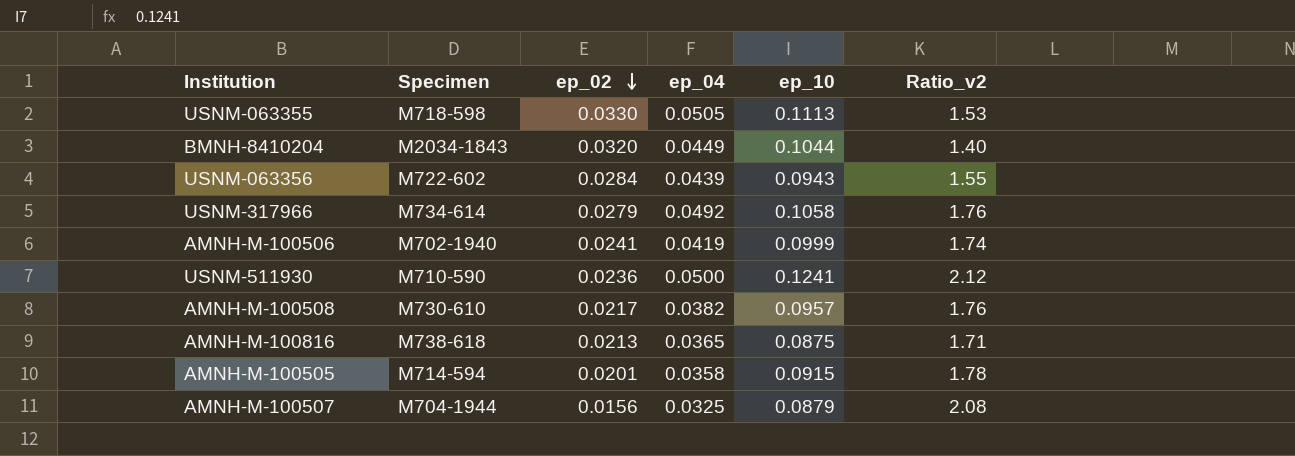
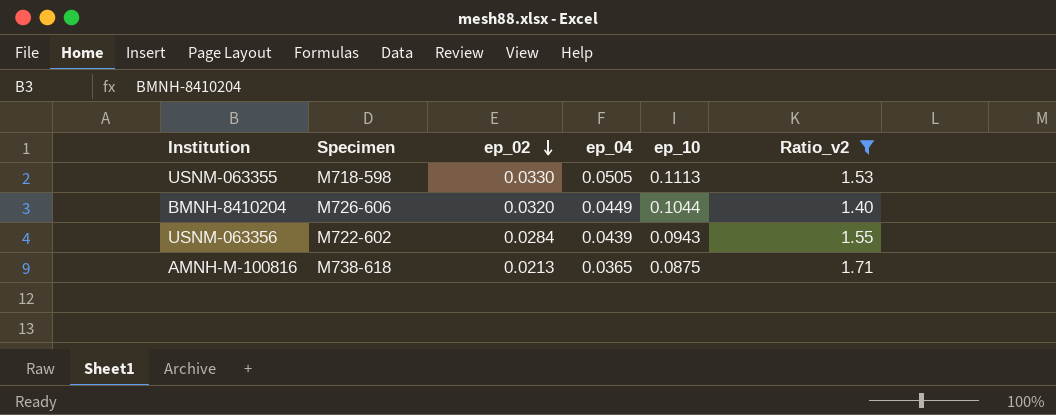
filter: none -> Ratio_v2 <= 1.71
BMNH-8410204 | Specimen: M2034-1843 -> M726-606

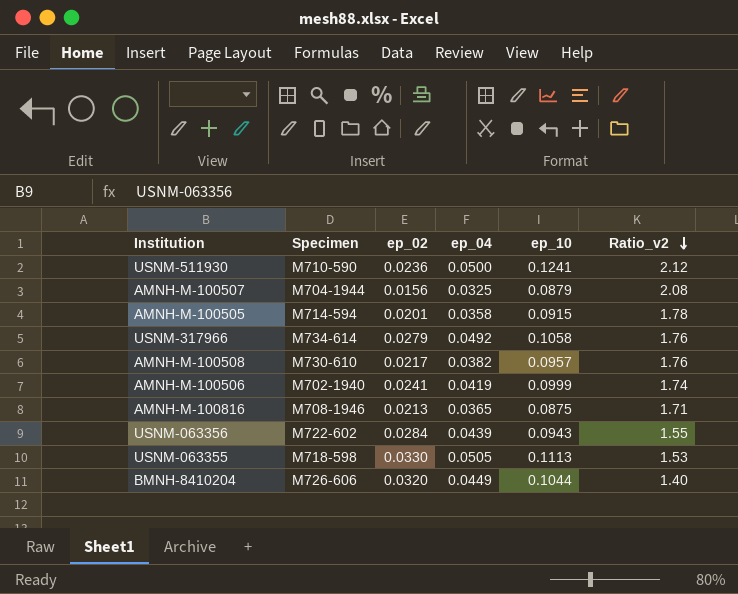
filter: Ratio_v2 <= 1.71 -> none
row order: ep_02 descending -> Ratio_v2 descending
AMNH-M-100816 | Specimen: M738-618 -> M708-1946

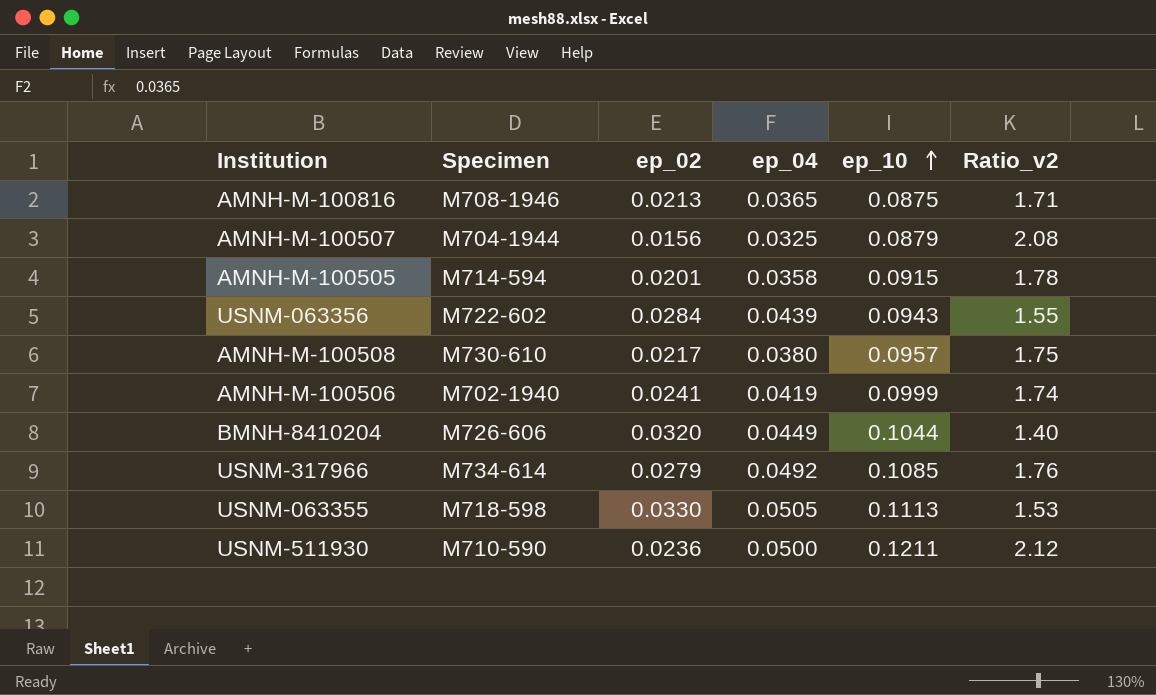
row order: Ratio_v2 descending -> ep_10 ascending
AMNH-M-100508 | ep_04: 0.0382 -> 0.0380
AMNH-M-100508 | Ratio_v2: 1.76 -> 1.75
USNM-317966 | ep_10: 0.1058 -> 0.1085
USNM-511930 | ep_10: 0.1241 -> 0.1211

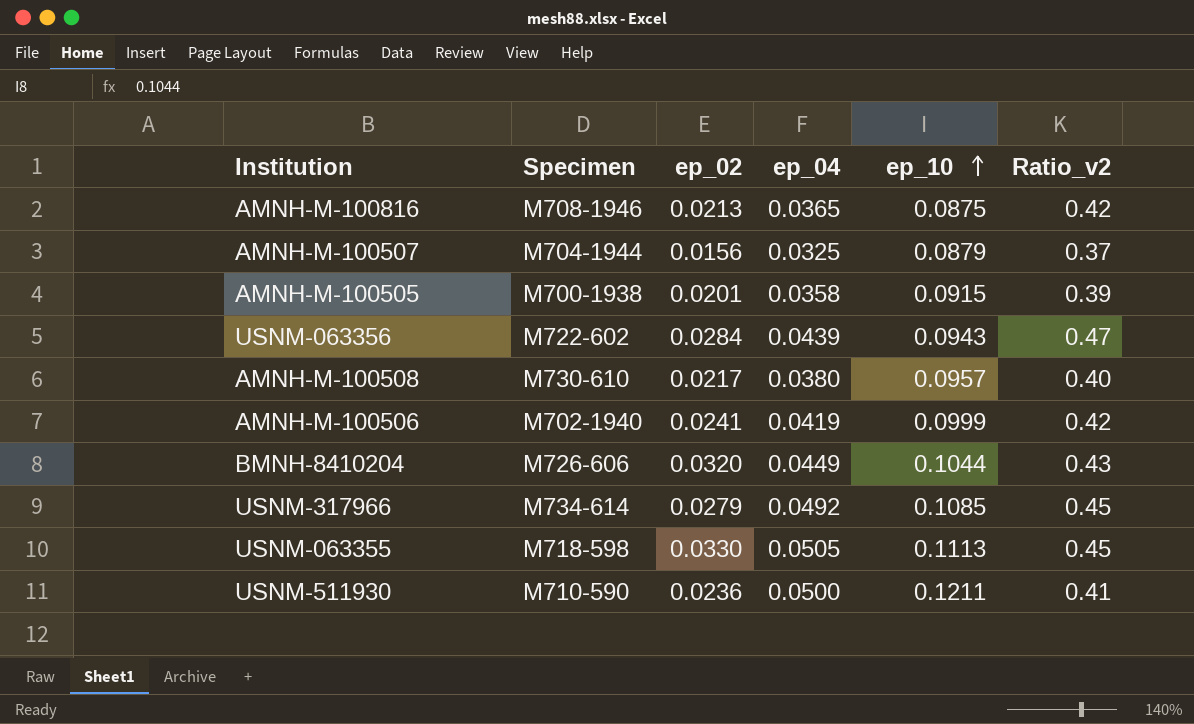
column Ratio_v2 | formula: [ep_04] / [ep_02] -> [ep_04] / [ep_10]
AMNH-M-100505 | Specimen: M714-594 -> M700-1938

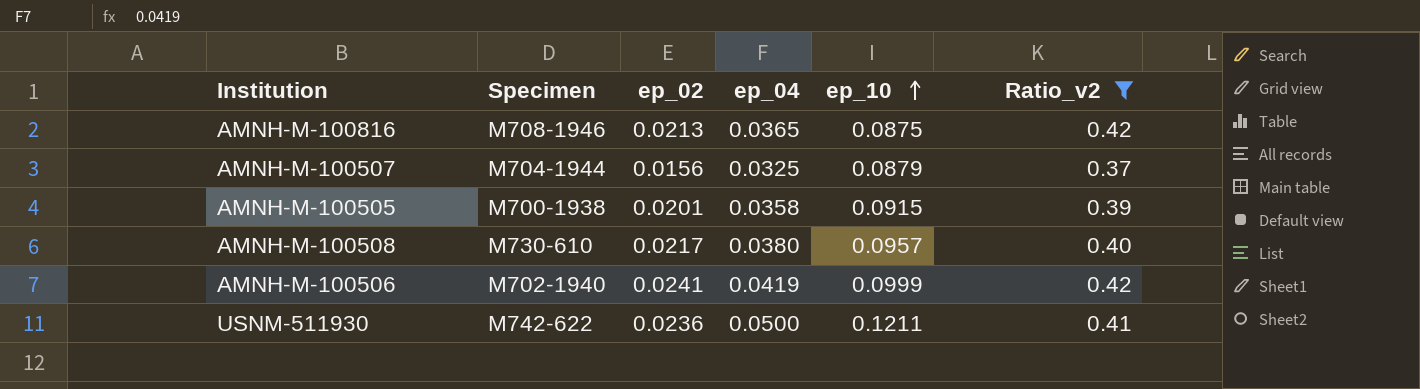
filter: none -> Ratio_v2 <= 0.42
USNM-511930 | Specimen: M710-590 -> M742-622

